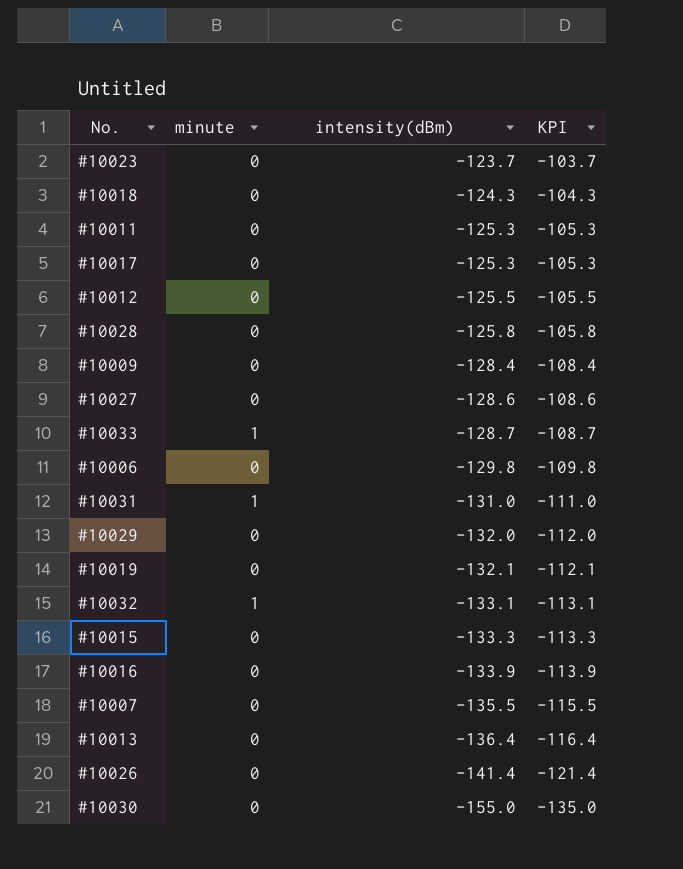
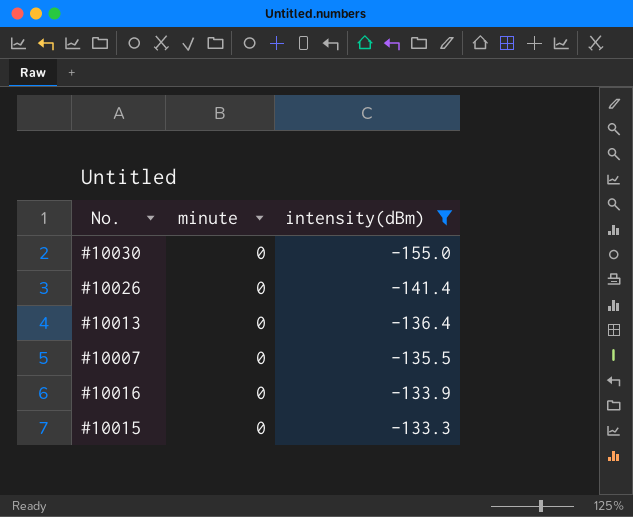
filter: none -> intensity(dBm) <= -133.3
row order: intensity(dBm) descending -> intensity(dBm) ascending
column KPI | formula: [intensity(dBm)] + 20 -> none

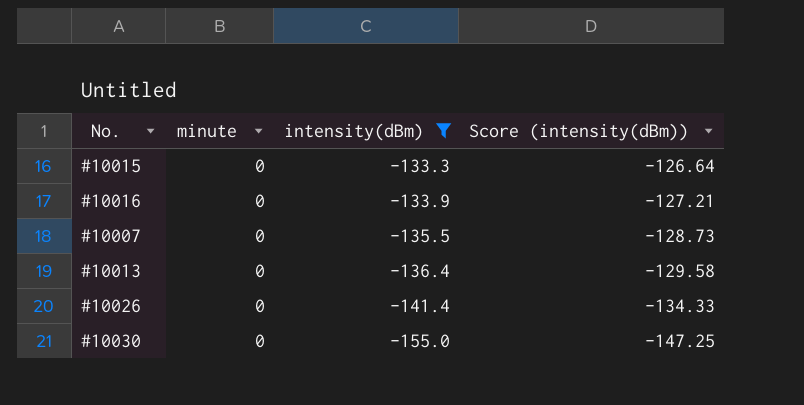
row order: intensity(dBm) ascending -> intensity(dBm) descending
column Score (intensity(dBm)) | formula: none -> [intensity(dBm)] * 0.95

